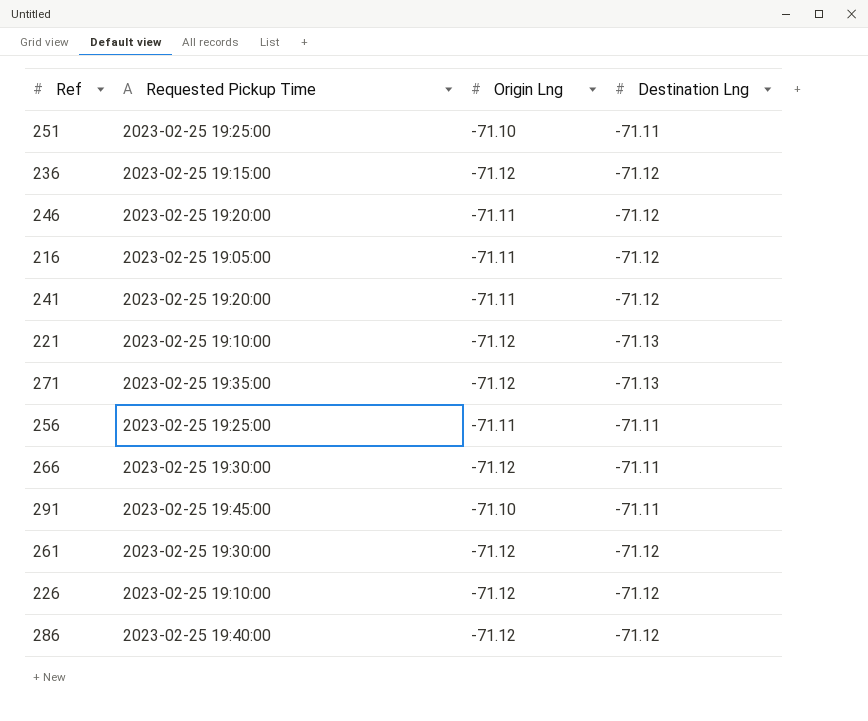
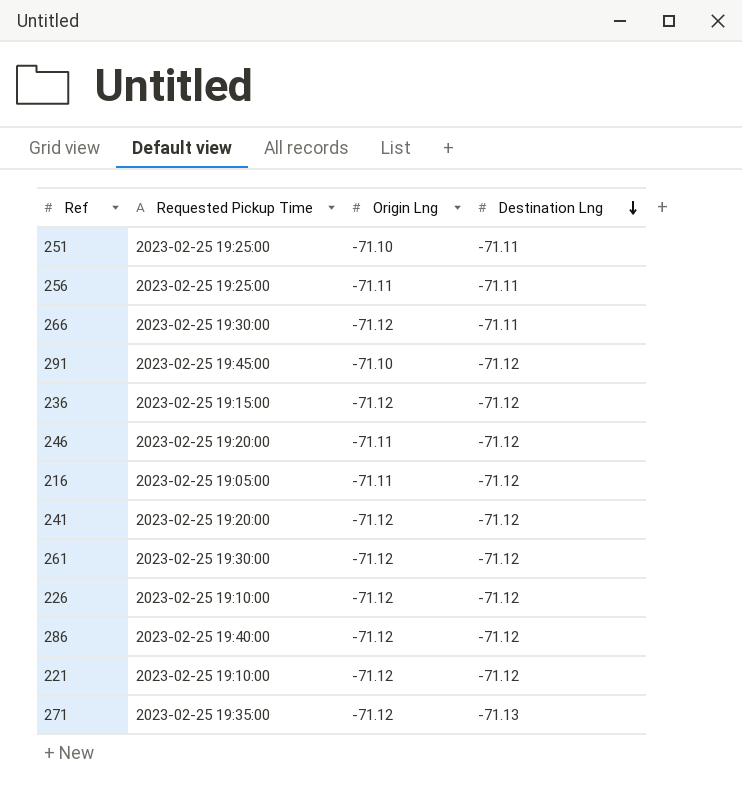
row order: none -> Destination Lng descending
291 | Destination Lng: -71.11 -> -71.12
241 | Origin Lng: -71.11 -> -71.12
221 | Destination Lng: -71.13 -> -71.12

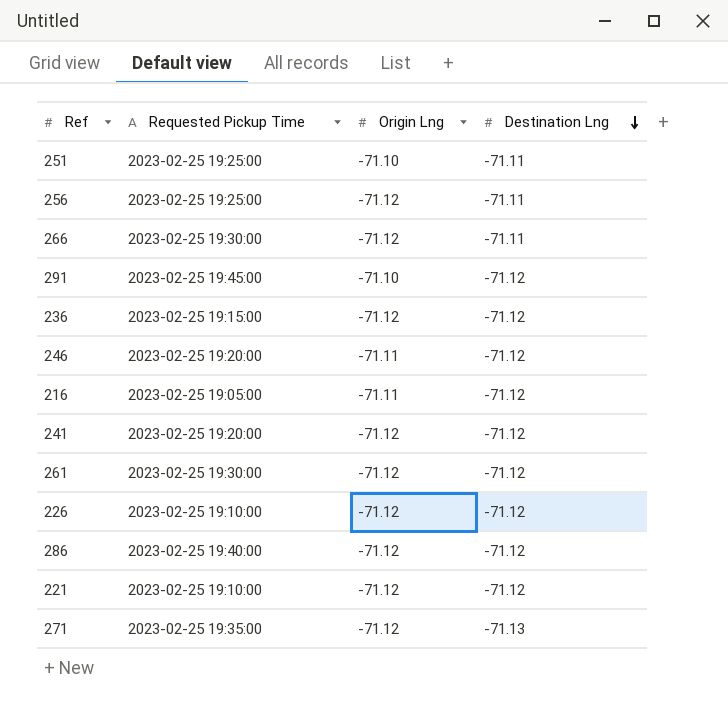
256 | Origin Lng: -71.11 -> -71.12

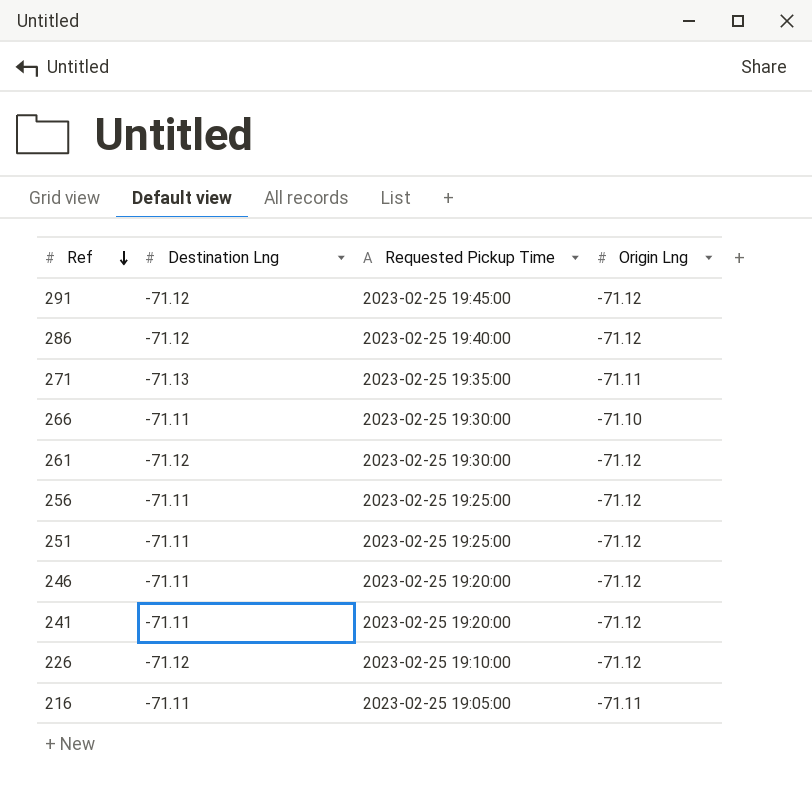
row order: Destination Lng descending -> Ref descending
column Destination Lng | position: 4 -> 2
row 236: 2023-02-25 19:15:00 | -71.12 | -71.12 -> none
row 221: 2023-02-25 19:10:00 | -71.12 | -71.12 -> none
291 | Origin Lng: -71.10 -> -71.12
271 | Origin Lng: -71.12 -> -71.11
266 | Origin Lng: -71.12 -> -71.10
251 | Origin Lng: -71.10 -> -71.12
246 | Destination Lng: -71.12 -> -71.11
246 | Origin Lng: -71.11 -> -71.12
241 | Destination Lng: -71.12 -> -71.11
216 | Destination Lng: -71.12 -> -71.11

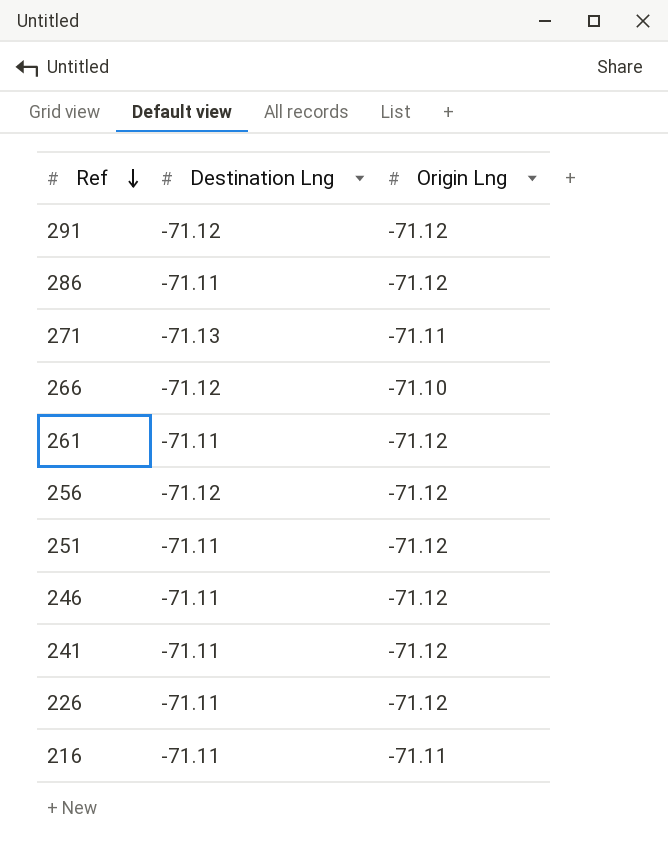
column Requested Pickup Time | position: 3 -> none
286 | Destination Lng: -71.12 -> -71.11
266 | Destination Lng: -71.11 -> -71.12
261 | Destination Lng: -71.12 -> -71.11
256 | Destination Lng: -71.11 -> -71.12
226 | Destination Lng: -71.12 -> -71.11

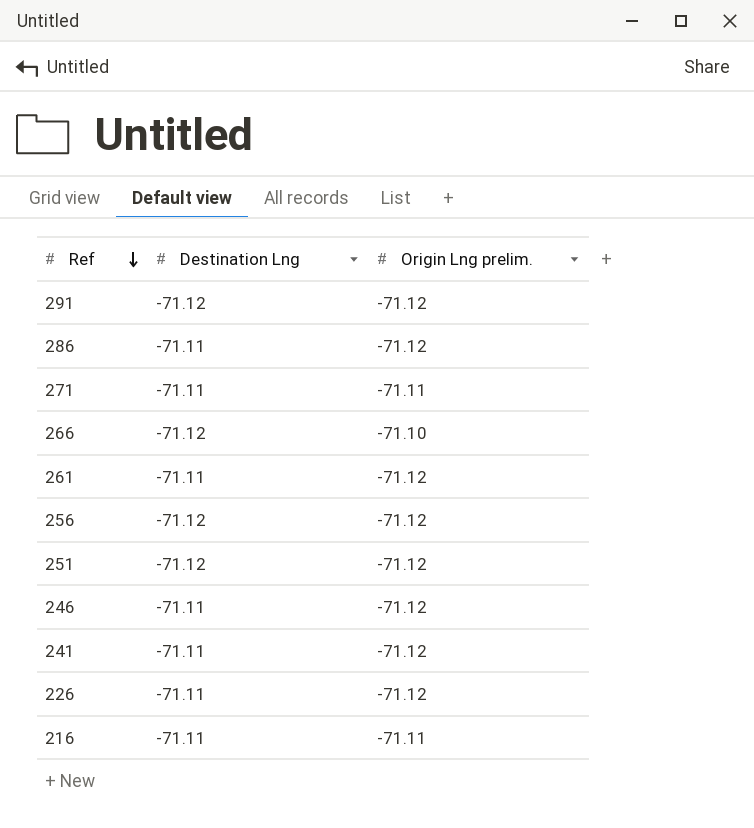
column name: Origin Lng -> Origin Lng prelim.
271 | Destination Lng: -71.13 -> -71.11
251 | Destination Lng: -71.11 -> -71.12

